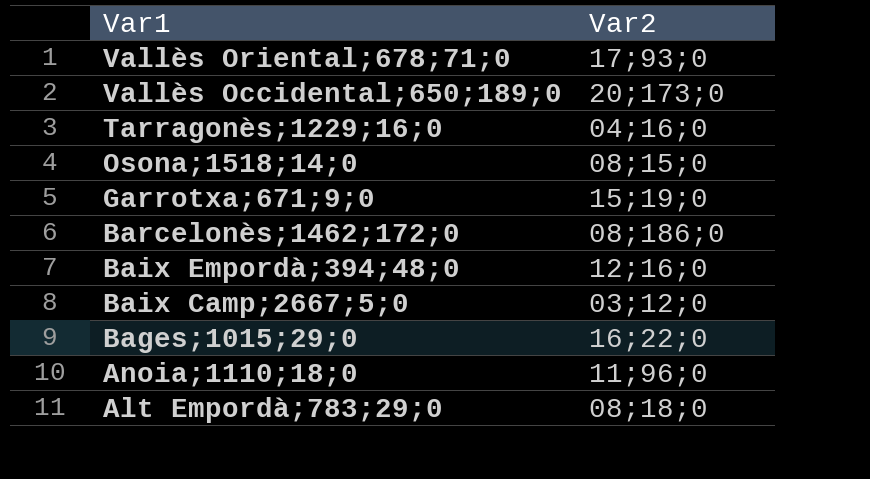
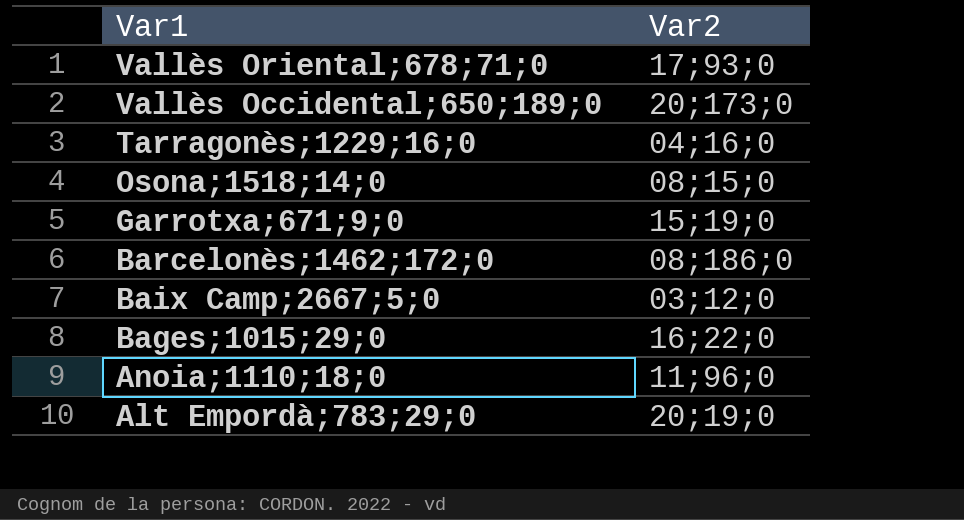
row Baix Empordà;394;48;0: 12;16;0 -> none
Alt Empordà;783;29;0 | Var2: 08;18;0 -> 20;19;0

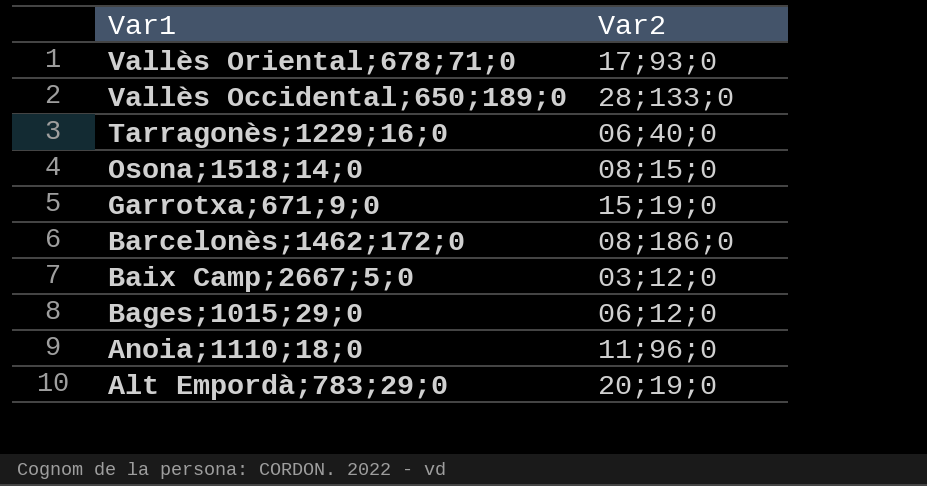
Vallès Occidental;650;189;0 | Var2: 20;173;0 -> 28;133;0
Tarragonès;1229;16;0 | Var2: 04;16;0 -> 06;40;0
Bages;1015;29;0 | Var2: 16;22;0 -> 06;12;0

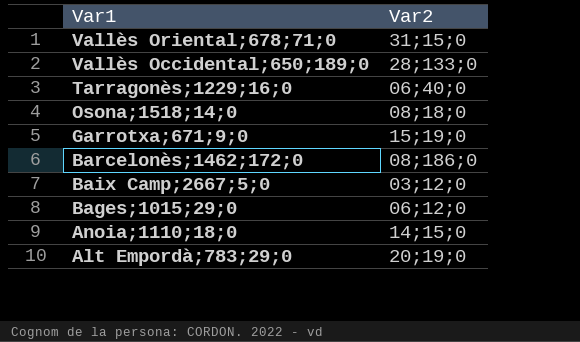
Vallès Oriental;678;71;0 | Var2: 17;93;0 -> 31;15;0
Osona;1518;14;0 | Var2: 08;15;0 -> 08;18;0
Anoia;1110;18;0 | Var2: 11;96;0 -> 14;15;0

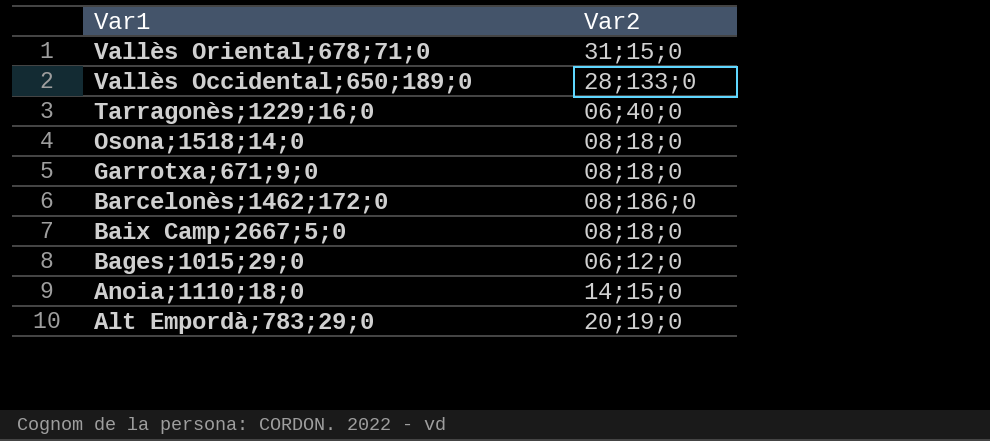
Garrotxa;671;9;0 | Var2: 15;19;0 -> 08;18;0
Baix Camp;2667;5;0 | Var2: 03;12;0 -> 08;18;0

